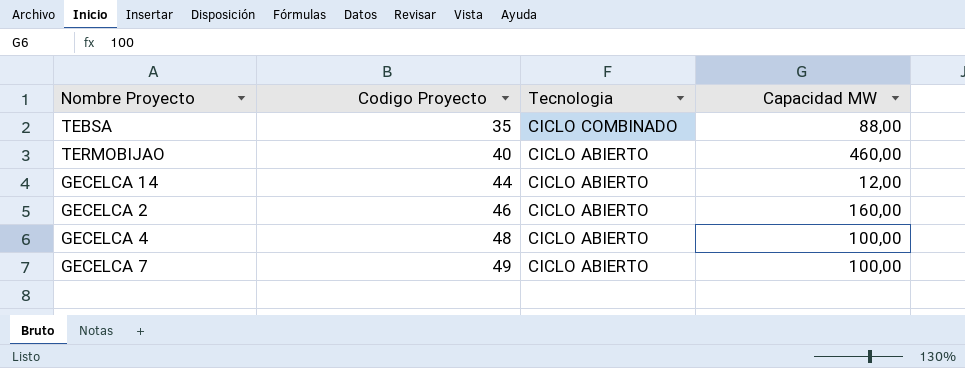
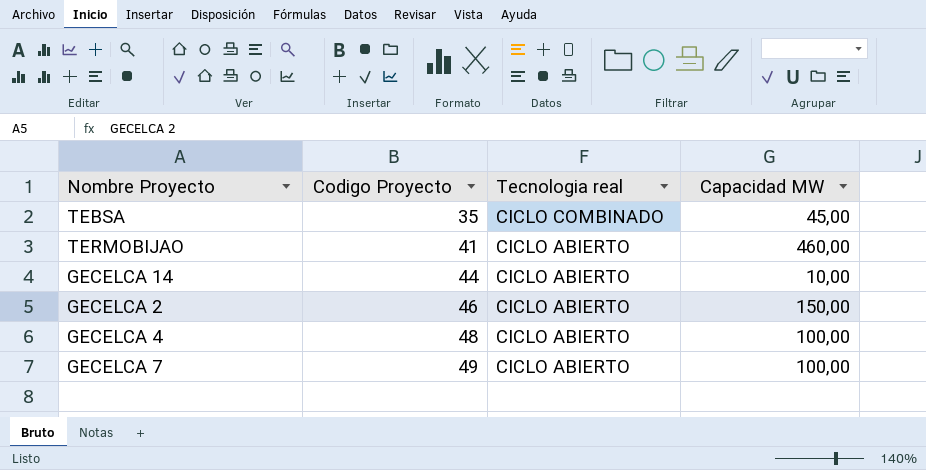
column name: Tecnologia -> Tecnologia real
TEBSA | Capacidad MW: 88,00 -> 45,00
TERMOBIJAO | Codigo Proyecto: 40 -> 41
GECELCA 14 | Capacidad MW: 12,00 -> 10,00
GECELCA 2 | Capacidad MW: 160,00 -> 150,00

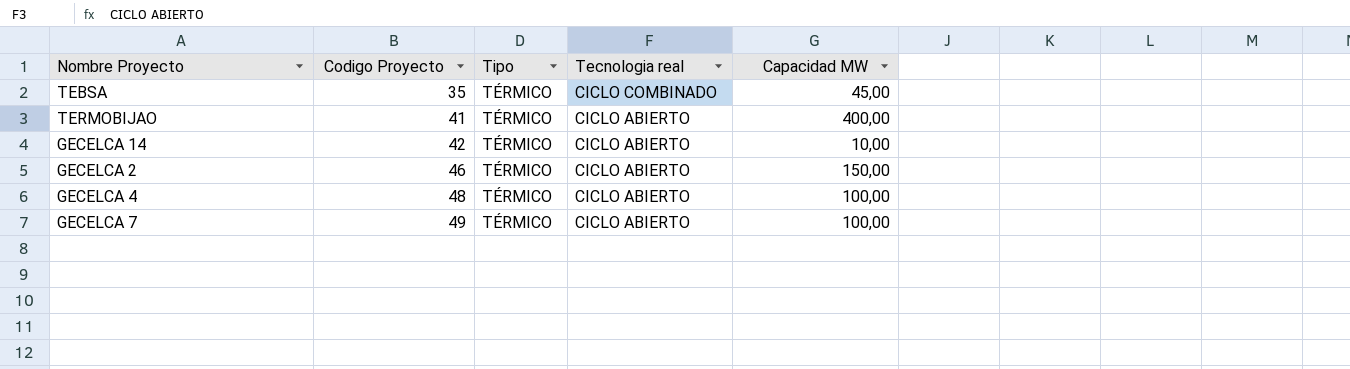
column Tipo | position: none -> 3
TERMOBIJAO | Capacidad MW: 460,00 -> 400,00
GECELCA 14 | Codigo Proyecto: 44 -> 42

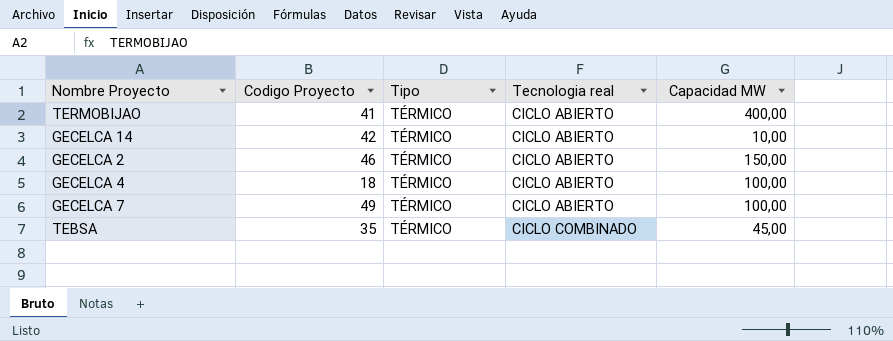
row order: Codigo Proyecto ascending -> Tecnologia real ascending
GECELCA 4 | Codigo Proyecto: 48 -> 18

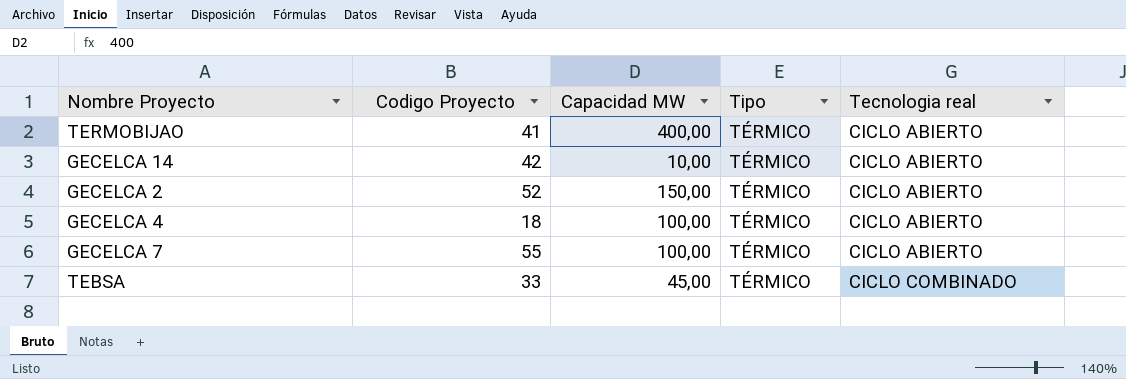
column Capacidad MW | position: 5 -> 3
GECELCA 2 | Codigo Proyecto: 46 -> 52
GECELCA 7 | Codigo Proyecto: 49 -> 55
TEBSA | Codigo Proyecto: 35 -> 33

